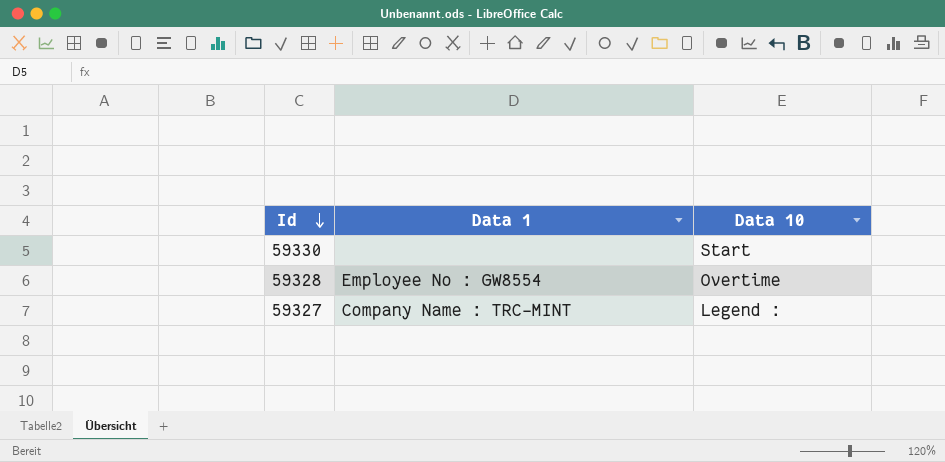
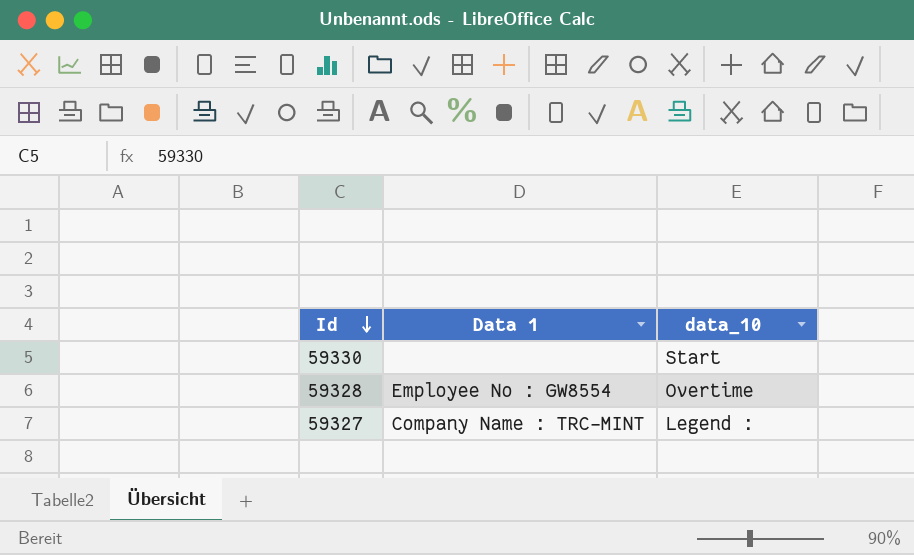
column name: Data 10 -> data_10

